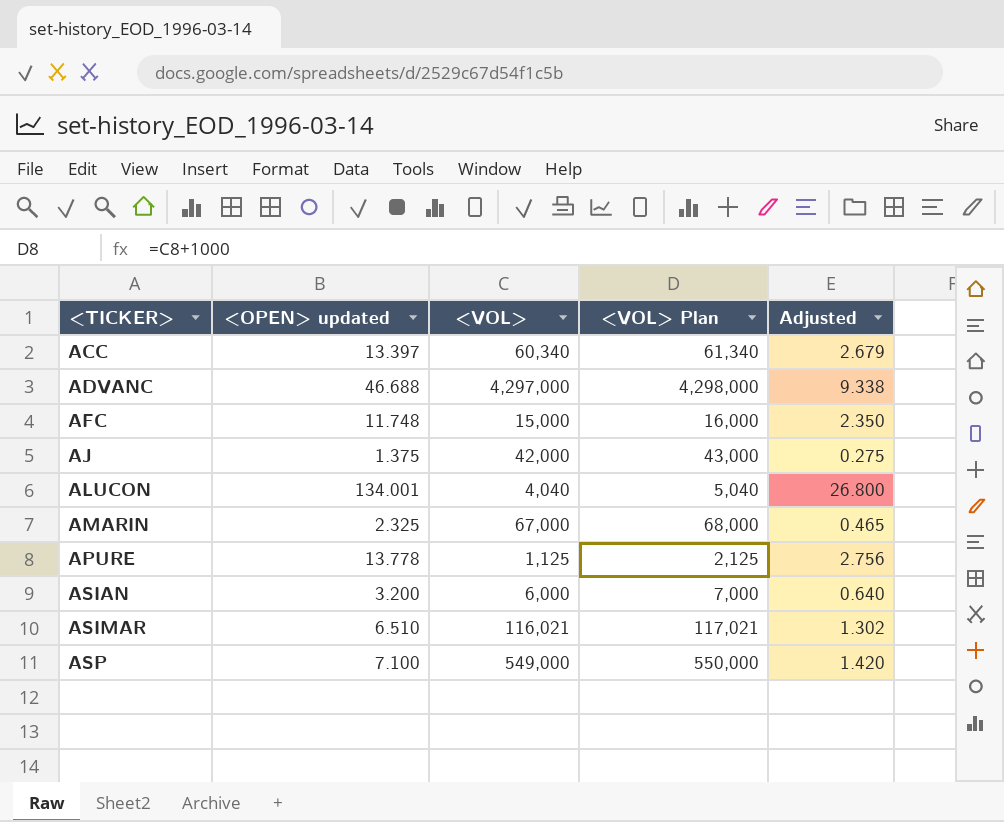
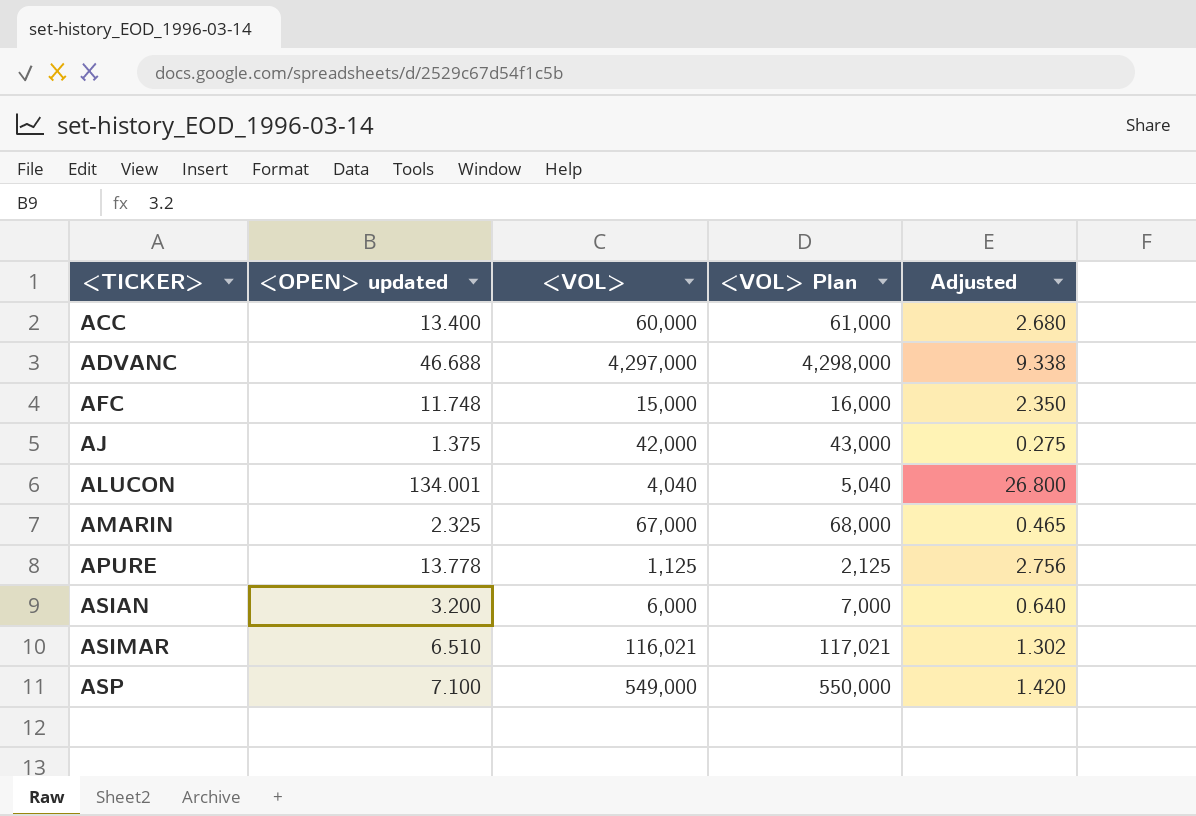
ACC | <OPEN> updated: 13.397 -> 13.400
ACC | <VOL>: 60,340 -> 60,000
ACC | <VOL> Plan: 61,340 -> 61,000
ACC | Adjusted: 2.679 -> 2.680

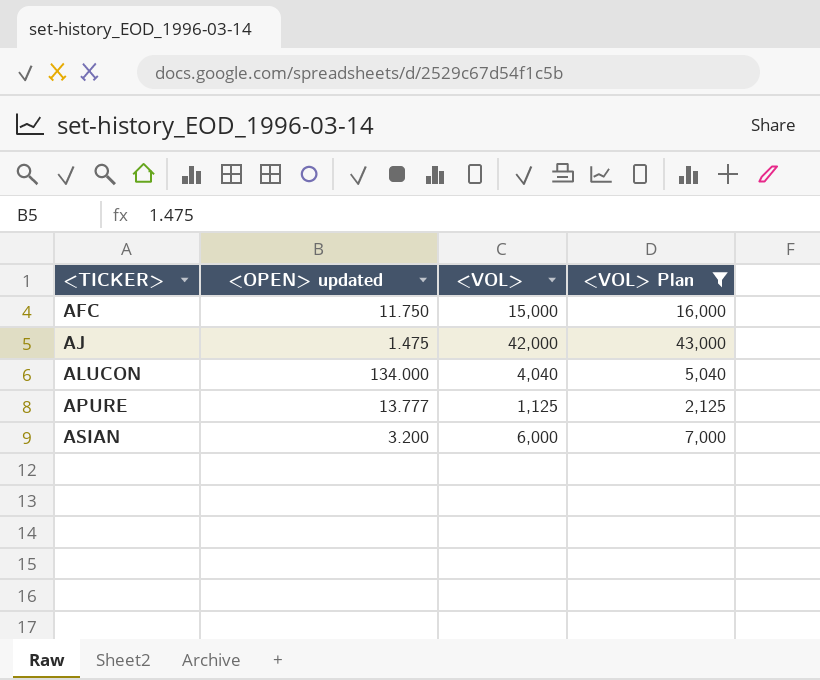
filter: none -> <VOL> Plan <= 43,000
column Adjusted | formula: [<OPEN> updated] * 0.2 -> none
AFC | <OPEN> updated: 11.748 -> 11.750
AJ | <OPEN> updated: 1.375 -> 1.475
ALUCON | <OPEN> updated: 134.001 -> 134.000
APURE | <OPEN> updated: 13.778 -> 13.777

